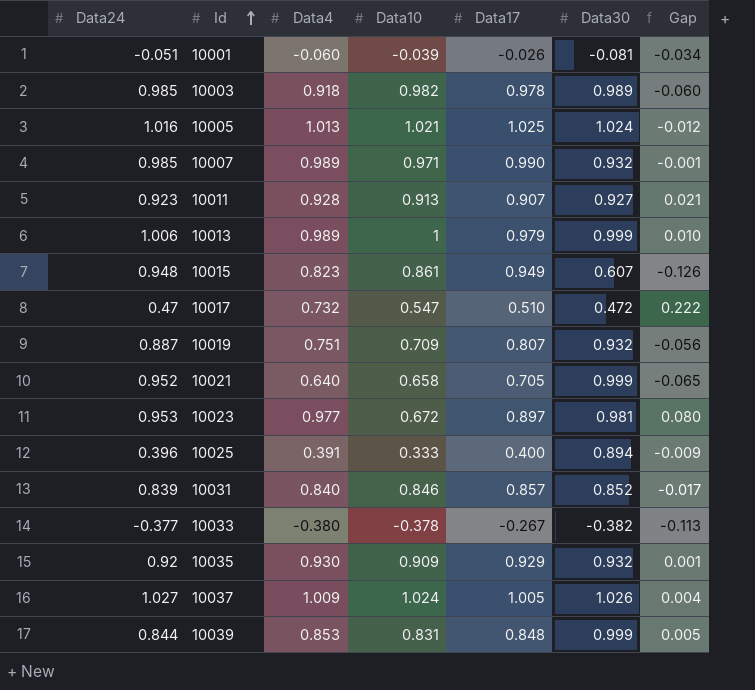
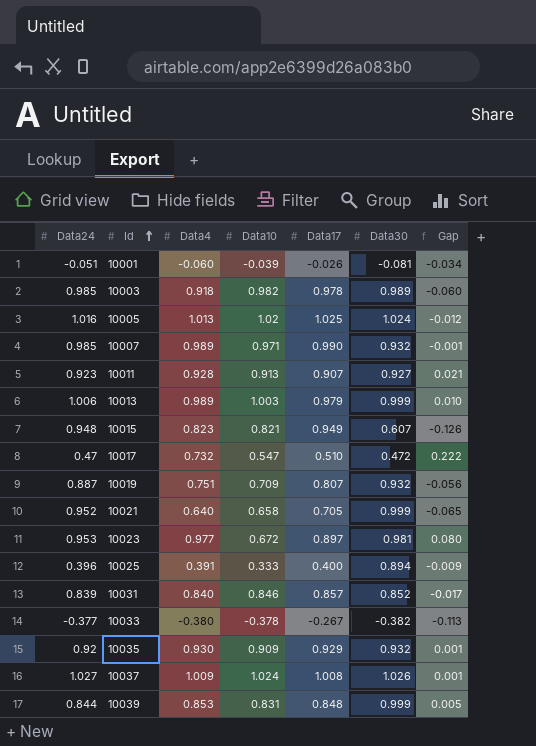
10005 | Data10: 1.021 -> 1.02
10013 | Data10: 1 -> 1.003
10015 | Data10: 0.861 -> 0.821
10037 | Data17: 1.005 -> 1.008
10037 | Gap: 0.004 -> 0.001

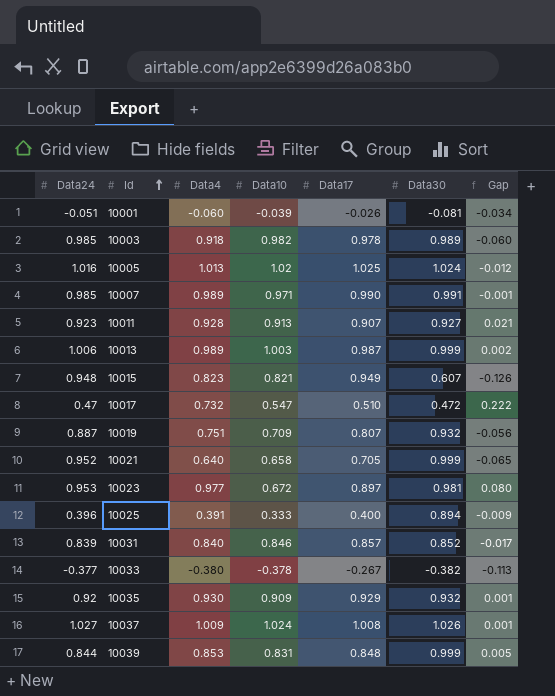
10007 | Data30: 0.932 -> 0.991
10013 | Data17: 0.979 -> 0.987
10013 | Gap: 0.010 -> 0.002

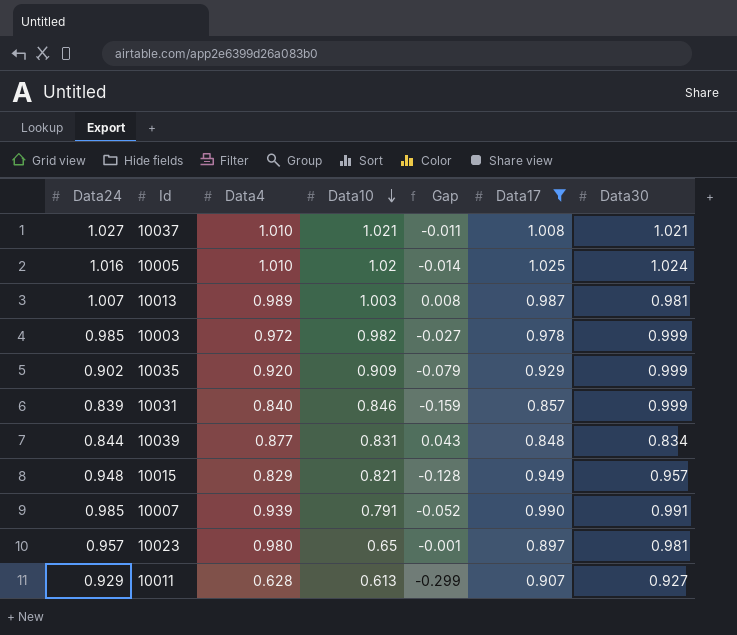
filter: none -> Data17 >= 0.848
row order: Id ascending -> Data10 descending
column Gap | formula: [Data4] - [Data17] -> [Data4] - [Data30]
column Gap | position: 7 -> 5
10037 | Data4: 1.009 -> 1.010
10037 | Data10: 1.024 -> 1.021
10037 | Data30: 1.026 -> 1.021
10005 | Data4: 1.013 -> 1.010
10013 | Data24: 1.006 -> 1.007
10013 | Data30: 0.999 -> 0.981
10003 | Data4: 0.918 -> 0.972
10003 | Data30: 0.989 -> 0.999
10035 | Data24: 0.92 -> 0.902
10035 | Data4: 0.930 -> 0.920
10035 | Data30: 0.932 -> 0.999
10031 | Data30: 0.852 -> 0.999
10039 | Data4: 0.853 -> 0.877
10039 | Data30: 0.999 -> 0.834
10015 | Data4: 0.823 -> 0.829
10015 | Data30: 0.607 -> 0.957
10007 | Data4: 0.989 -> 0.939
10007 | Data10: 0.971 -> 0.791
10023 | Data24: 0.953 -> 0.957
10023 | Data4: 0.977 -> 0.980
10023 | Data10: 0.672 -> 0.65
10011 | Data24: 0.923 -> 0.929
10011 | Data4: 0.928 -> 0.628
10011 | Data10: 0.913 -> 0.613

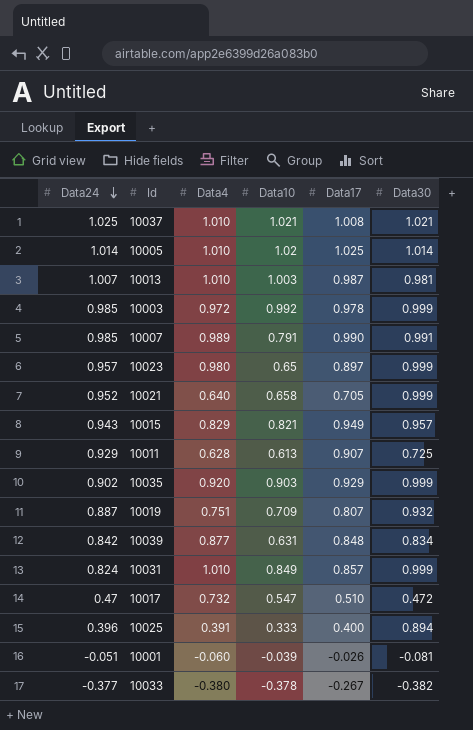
filter: Data17 >= 0.848 -> none
row order: Data10 descending -> Data24 descending
column Gap | formula: [Data4] - [Data30] -> none
10037 | Data24: 1.027 -> 1.025
10005 | Data24: 1.016 -> 1.014
10005 | Data30: 1.024 -> 1.014
10013 | Data4: 0.989 -> 1.010
10003 | Data10: 0.982 -> 0.992
10007 | Data4: 0.939 -> 0.989
10023 | Data30: 0.981 -> 0.999
10015 | Data24: 0.948 -> 0.943
10011 | Data30: 0.927 -> 0.725
10035 | Data10: 0.909 -> 0.903
10039 | Data24: 0.844 -> 0.842
10039 | Data10: 0.831 -> 0.631
10031 | Data24: 0.839 -> 0.824
10031 | Data4: 0.840 -> 1.010
10031 | Data10: 0.846 -> 0.849

